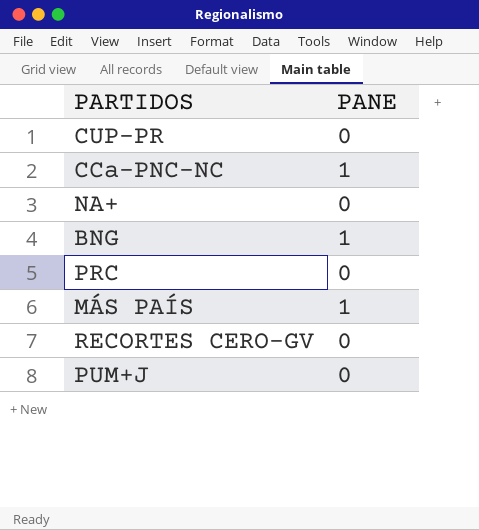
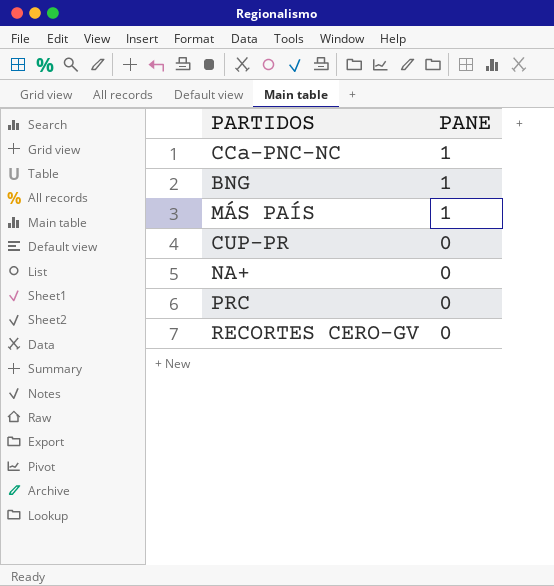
row order: none -> PANE descending
row PUM+J: 0 -> none

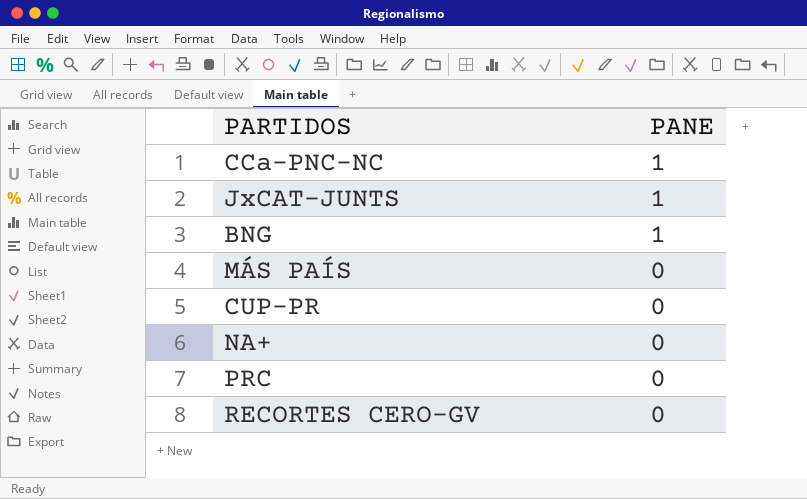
row JxCAT-JUNTS: none -> 1
MÁS PAÍS | PANE: 1 -> 0

